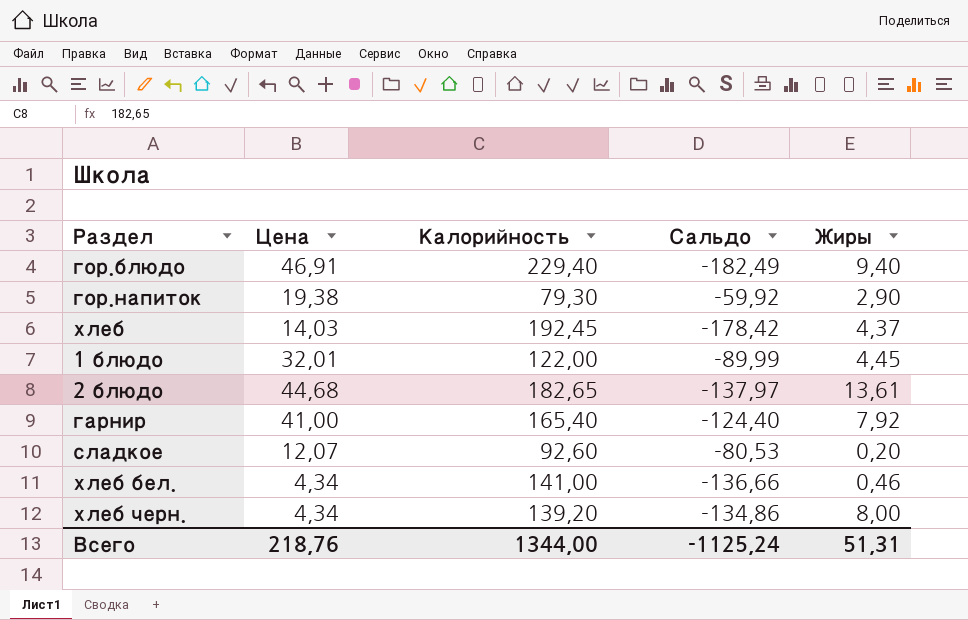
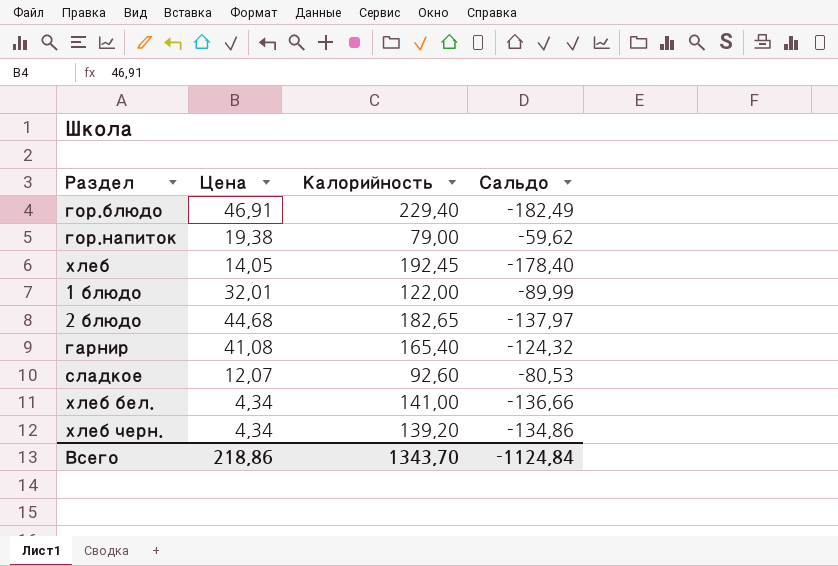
column Жиры | position: 5 -> none
гор.напиток | Калорийность: 79,30 -> 79,00
гор.напиток | Сальдо: -59,92 -> -59,62
хлеб | Цена: 14,03 -> 14,05
хлеб | Сальдо: -178,42 -> -178,40
гарнир | Цена: 41,00 -> 41,08
гарнир | Сальдо: -124,40 -> -124,32
Всего | Цена: 218,76 -> 218,86
Всего | Калорийность: 1344,00 -> 1343,70
Всего | Сальдо: -1125,24 -> -1124,84

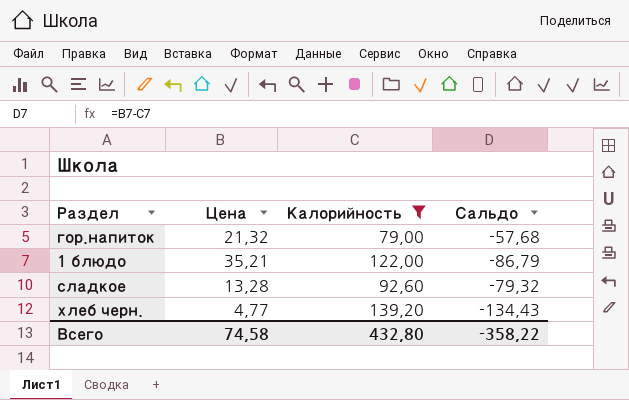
filter: none -> Калорийность <= 139,20
гор.напиток | Цена: 19,38 -> 21,32
гор.напиток | Сальдо: -59,62 -> -57,68
1 блюдо | Цена: 32,01 -> 35,21
1 блюдо | Сальдо: -89,99 -> -86,79
сладкое | Цена: 12,07 -> 13,28
сладкое | Сальдо: -80,53 -> -79,32
хлеб черн. | Цена: 4,34 -> 4,77
хлеб черн. | Сальдо: -134,86 -> -134,43
Всего | Цена: 218,86 -> 74,58
Всего | Калорийность: 1343,70 -> 432,80
Всего | Сальдо: -1124,84 -> -358,22

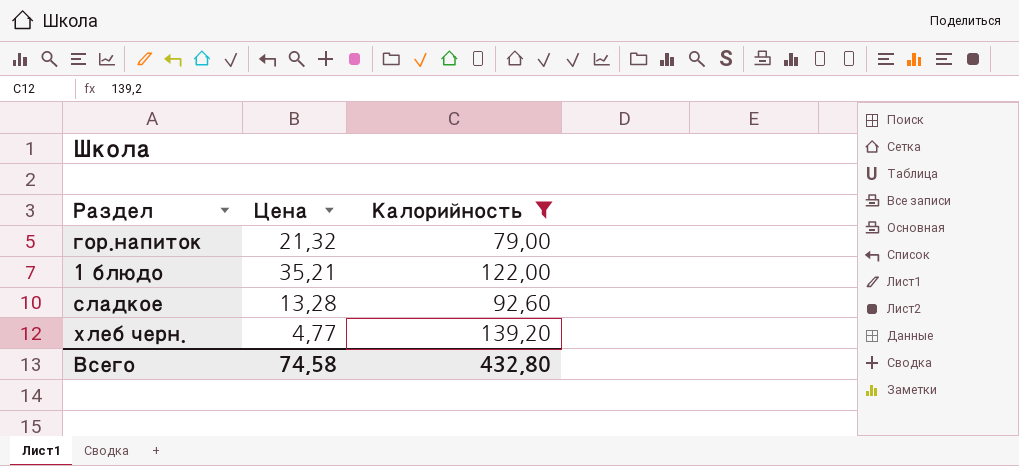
column Сальдо | formula: [Цена] - [Калорийность] -> none

